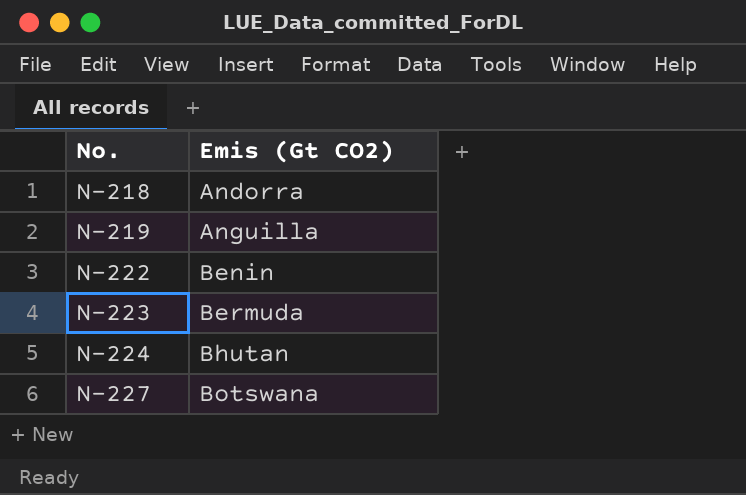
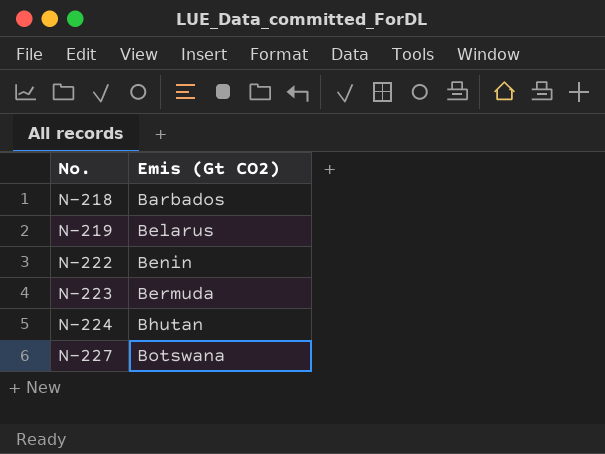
N-218 | Emis (Gt CO2): Andorra -> Barbados
N-219 | Emis (Gt CO2): Anguilla -> Belarus

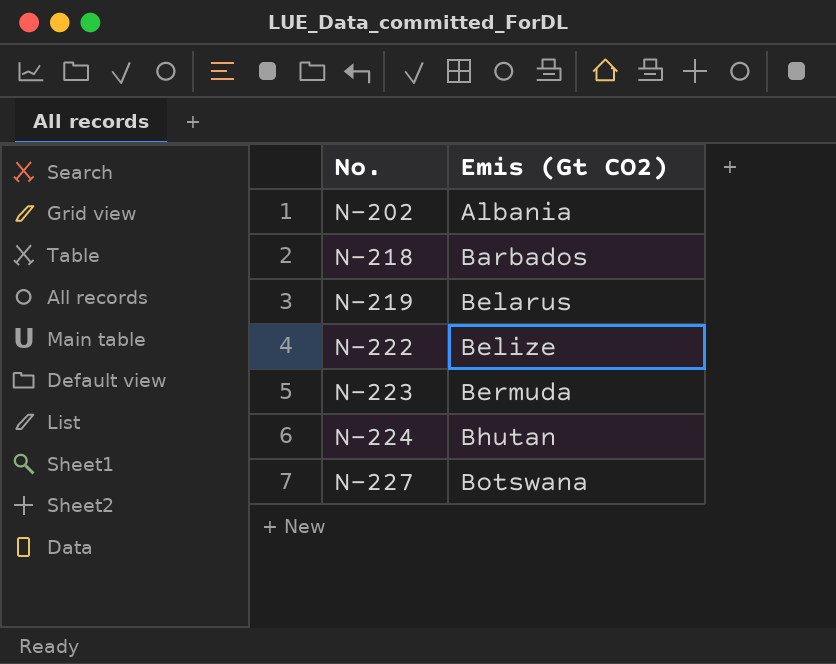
row N-202: none -> Albania
N-222 | Emis (Gt CO2): Benin -> Belize

